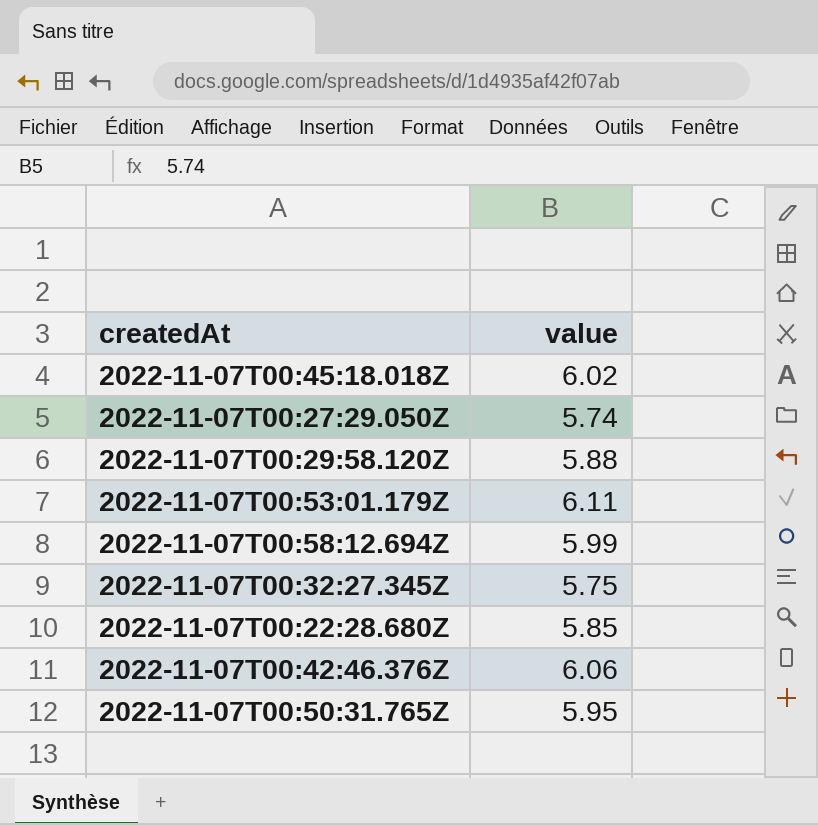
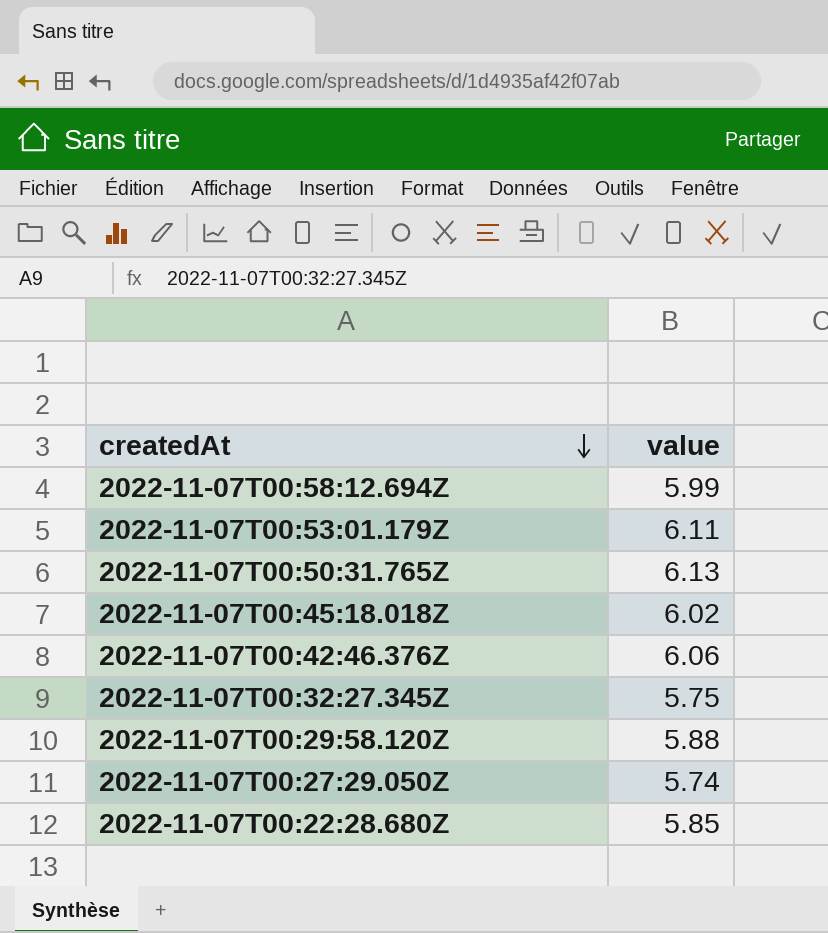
row order: none -> createdAt descending
2022-11-07T00:50:31.765Z | value: 5.95 -> 6.13

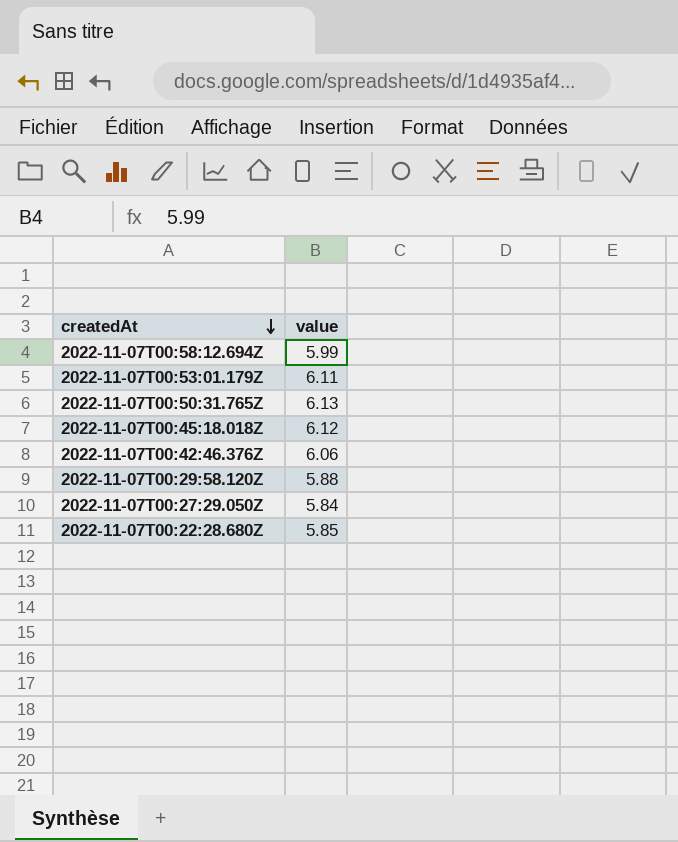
row 2022-11-07T00:32:27.345Z: 5.75 -> none
2022-11-07T00:45:18.018Z | value: 6.02 -> 6.12
2022-11-07T00:27:29.050Z | value: 5.74 -> 5.84

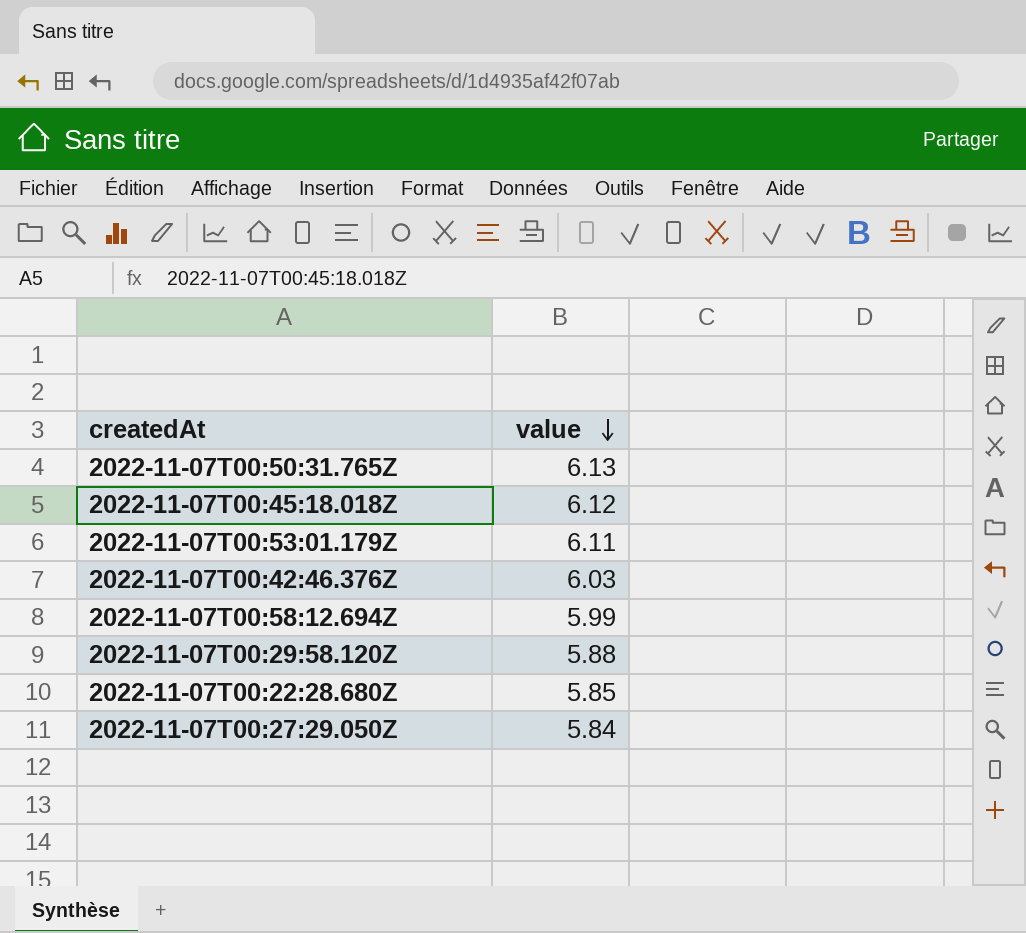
row order: createdAt descending -> value descending
2022-11-07T00:42:46.376Z | value: 6.06 -> 6.03

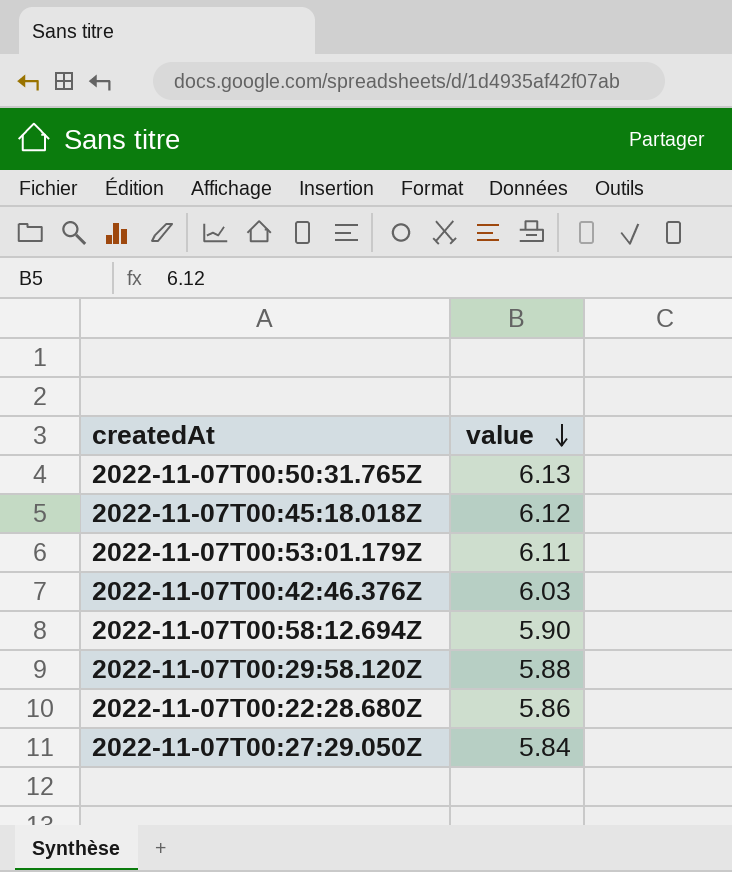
2022-11-07T00:58:12.694Z | value: 5.99 -> 5.90
2022-11-07T00:22:28.680Z | value: 5.85 -> 5.86

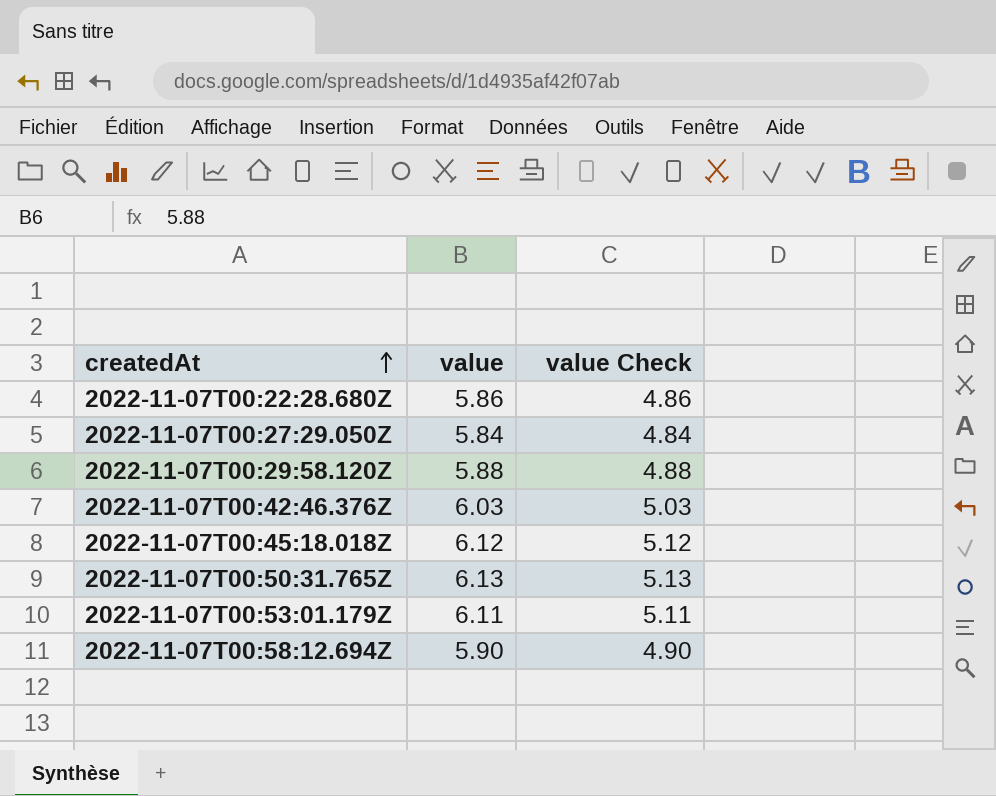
row order: value descending -> createdAt ascending
column value Check | formula: none -> [value] - 1

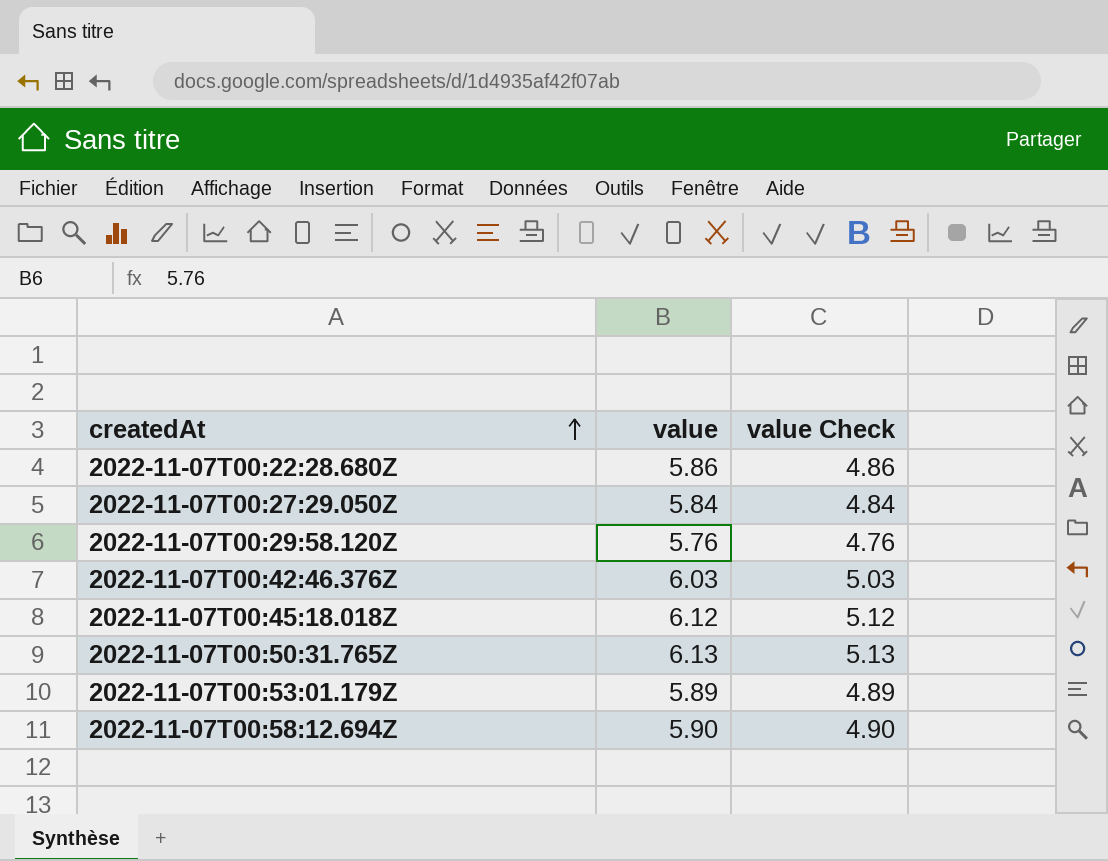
2022-11-07T00:29:58.120Z | value: 5.88 -> 5.76
2022-11-07T00:29:58.120Z | value Check: 4.88 -> 4.76
2022-11-07T00:53:01.179Z | value: 6.11 -> 5.89
2022-11-07T00:53:01.179Z | value Check: 5.11 -> 4.89

